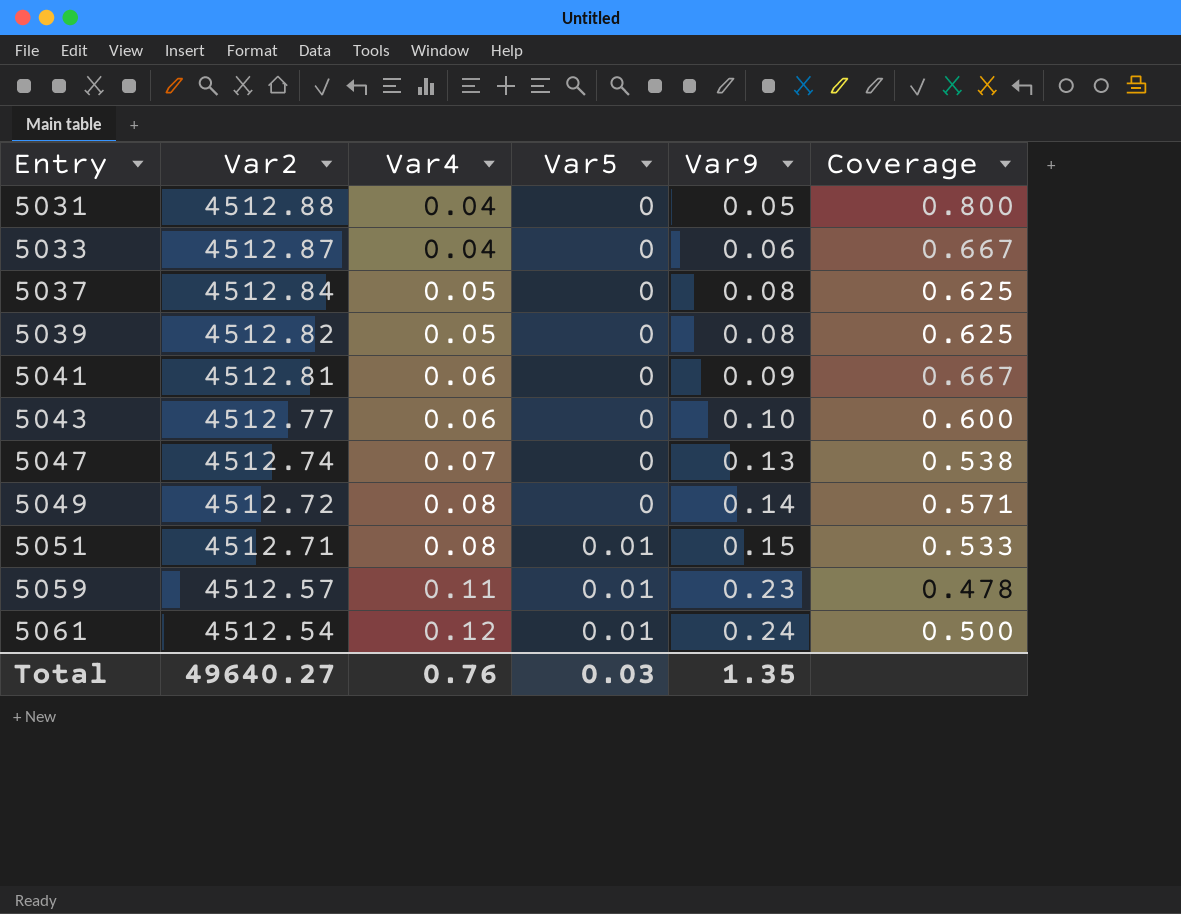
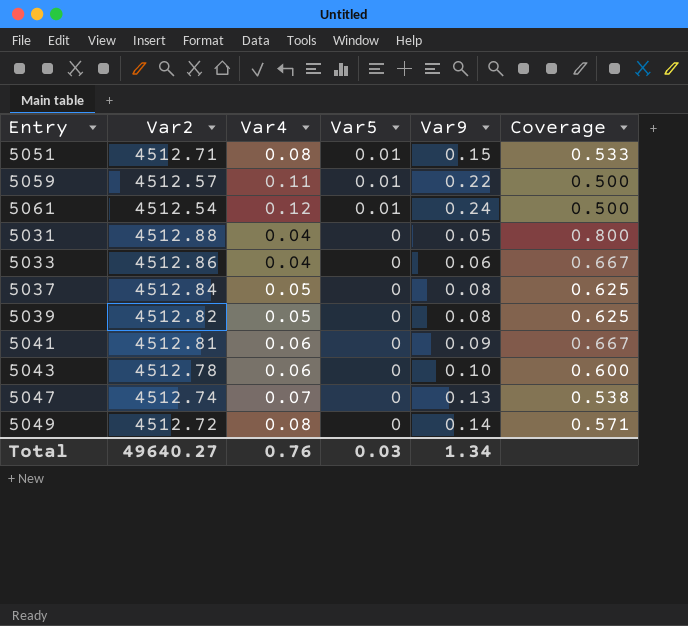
row order: Entry ascending -> Var5 descending
5059 | Var9: 0.23 -> 0.22
5059 | Coverage: 0.478 -> 0.500
5033 | Var2: 4512.87 -> 4512.86
5043 | Var2: 4512.77 -> 4512.78
Total | Var9: 1.35 -> 1.34

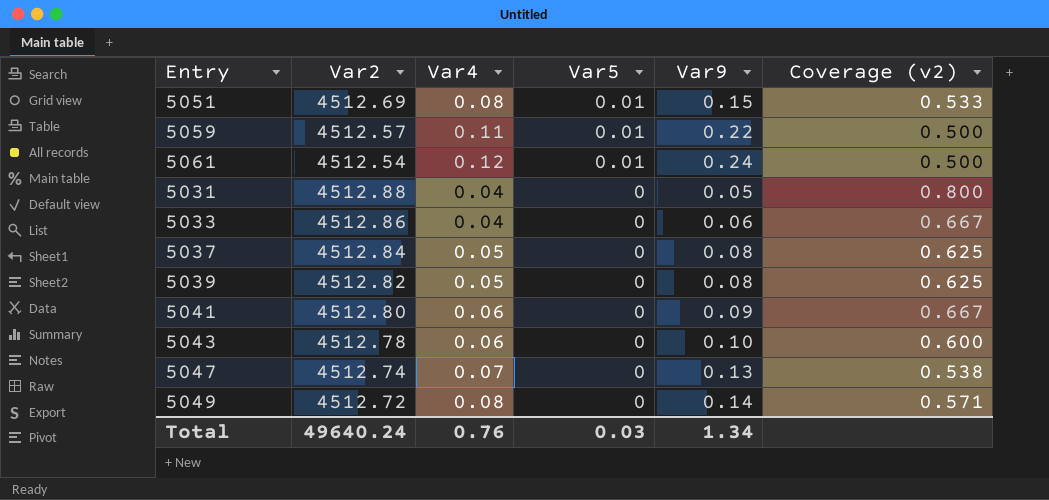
column name: Coverage -> Coverage (v2)
5051 | Var2: 4512.71 -> 4512.69
5041 | Var2: 4512.81 -> 4512.80
Total | Var2: 49640.27 -> 49640.24

